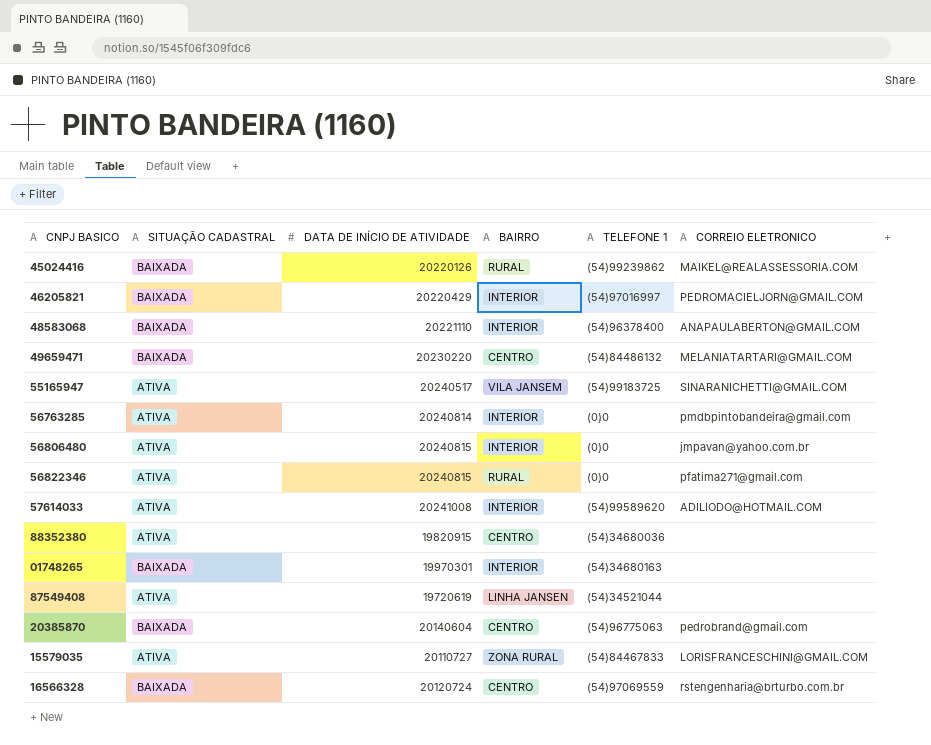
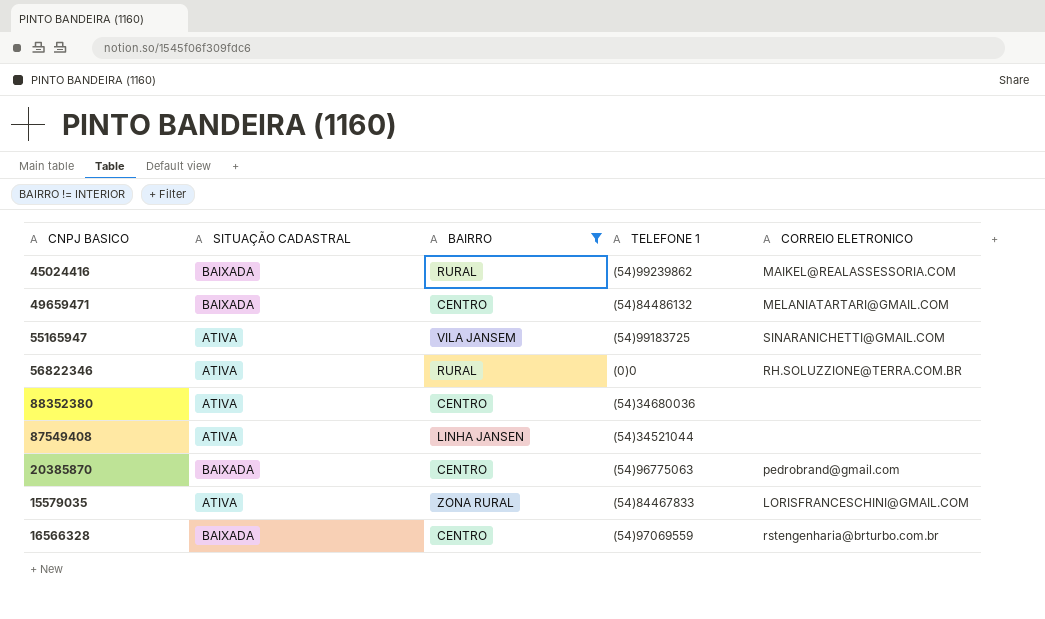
filter: none -> BAIRRO != INTERIOR
column DATA DE INÍCIO DE ATIVIDADE | position: 3 -> none
56822346 | CORREIO ELETRONICO: pfatima271@gmail.com -> RH.SOLUZZIONE@TERRA.COM.BR

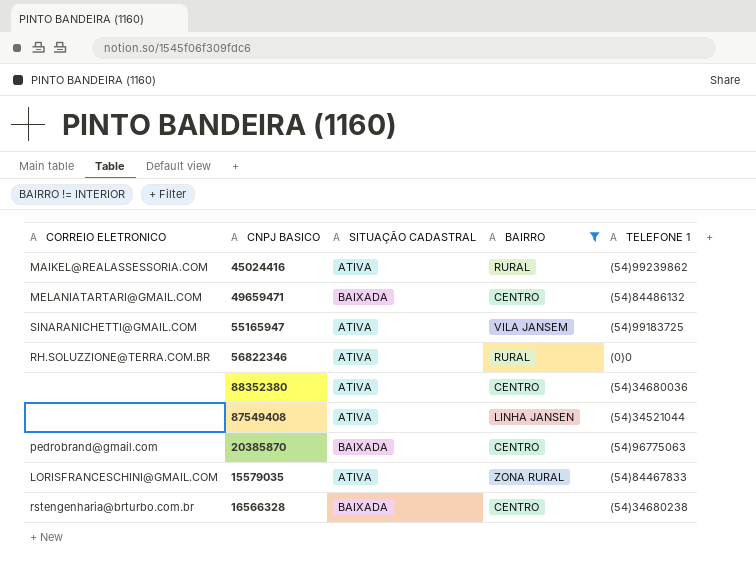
column CORREIO ELETRONICO | position: 5 -> 1
45024416 | SITUAÇÃO CADASTRAL: BAIXADA -> ATIVA
16566328 | TELEFONE 1: (54)97069559 -> (54)34680238

